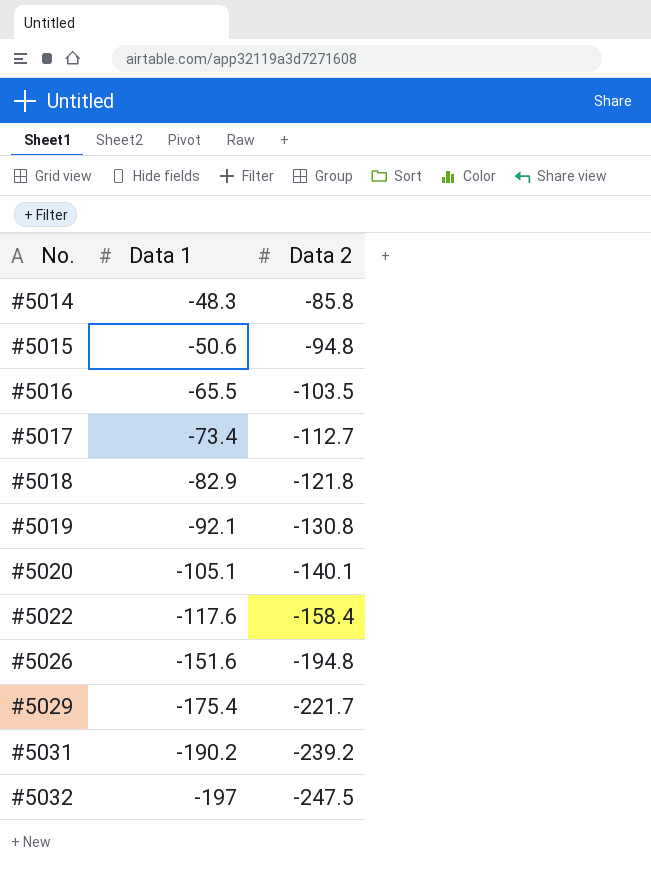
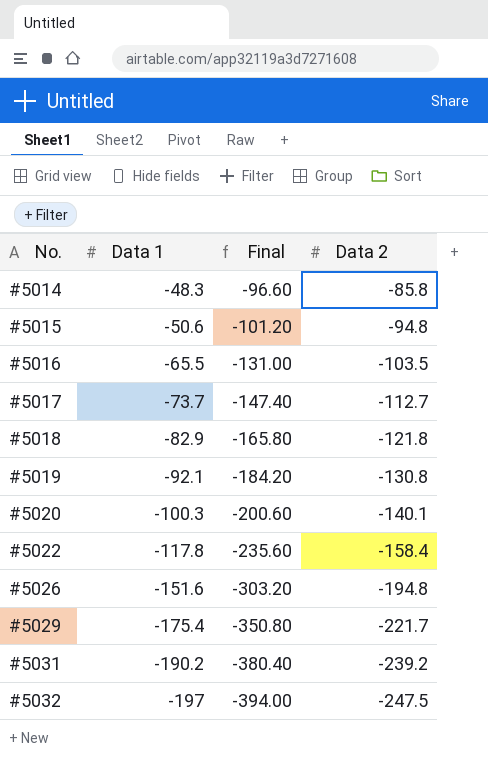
column Final | formula: none -> [Data 1] * 2
#5017 | Data 1: -73.4 -> -73.7
#5020 | Data 1: -105.1 -> -100.3
#5022 | Data 1: -117.6 -> -117.8

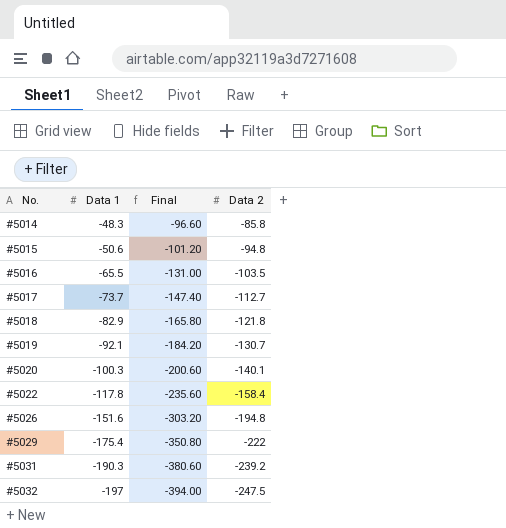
#5019 | Data 2: -130.8 -> -130.7
#5029 | Data 2: -221.7 -> -222
#5031 | Data 1: -190.2 -> -190.3
#5031 | Final: -380.40 -> -380.60

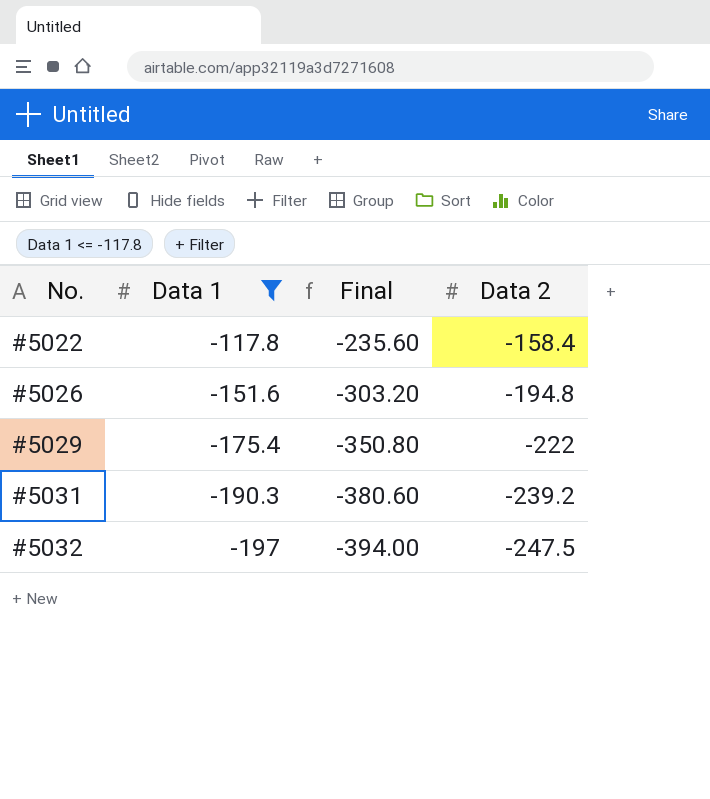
filter: none -> Data 1 <= -117.8

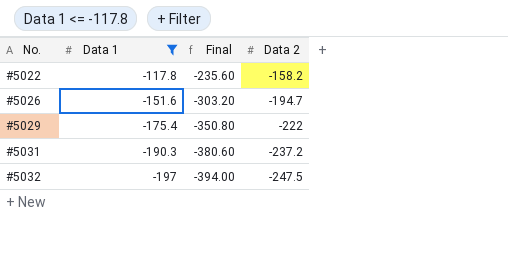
#5022 | Data 2: -158.4 -> -158.2
#5026 | Data 2: -194.8 -> -194.7
#5031 | Data 2: -239.2 -> -237.2

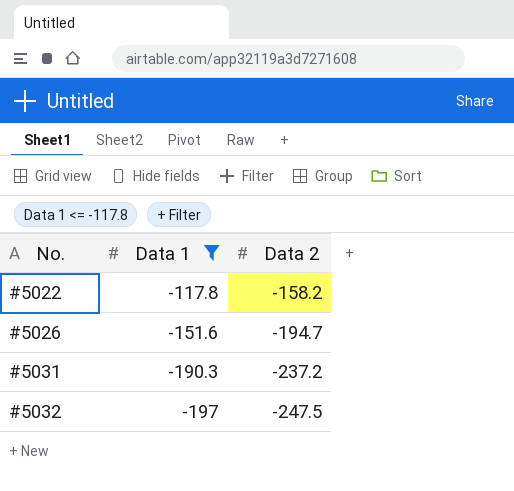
column Final | formula: [Data 1] * 2 -> none
row #5029: -175.4 | -350.80 | -222 -> none

